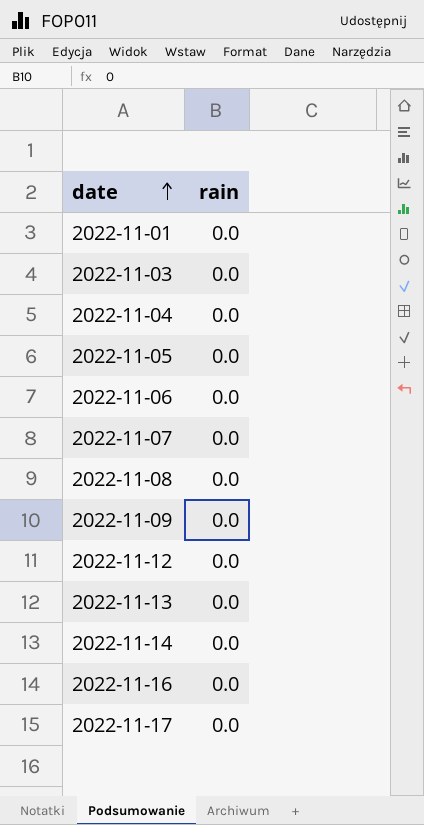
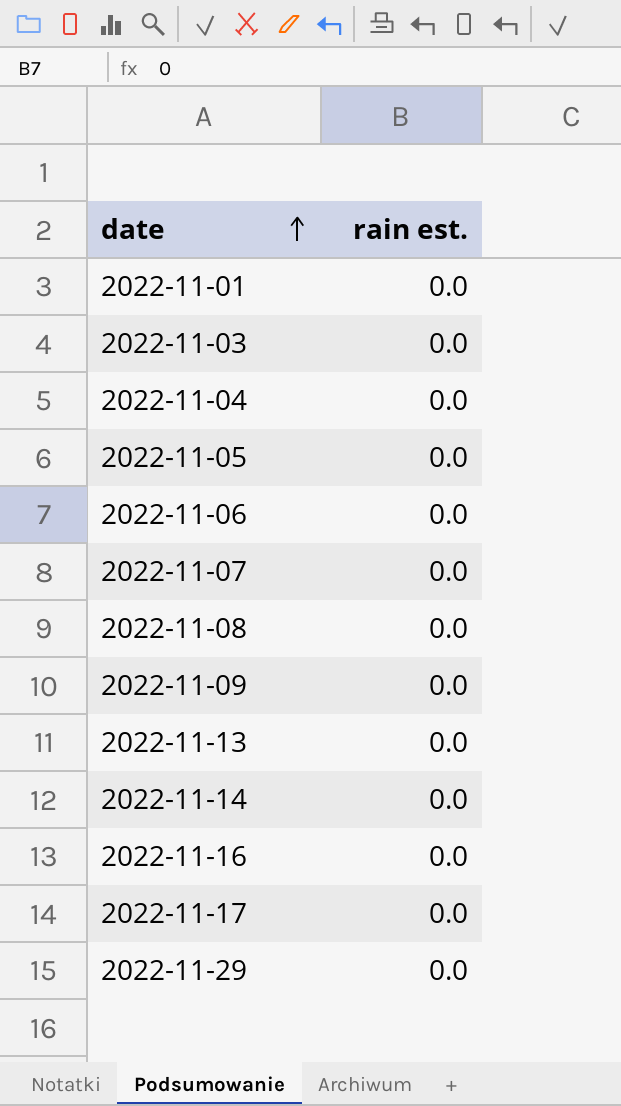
column name: rain -> rain est.
row 2022-11-12: 0.0 -> none
row 2022-11-29: none -> 0.0

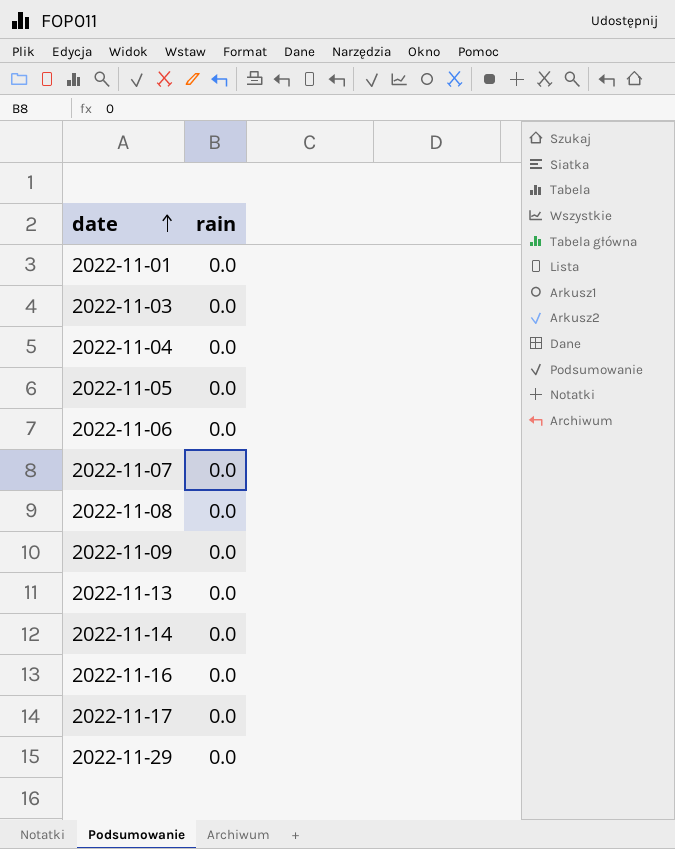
column name: rain est. -> rain

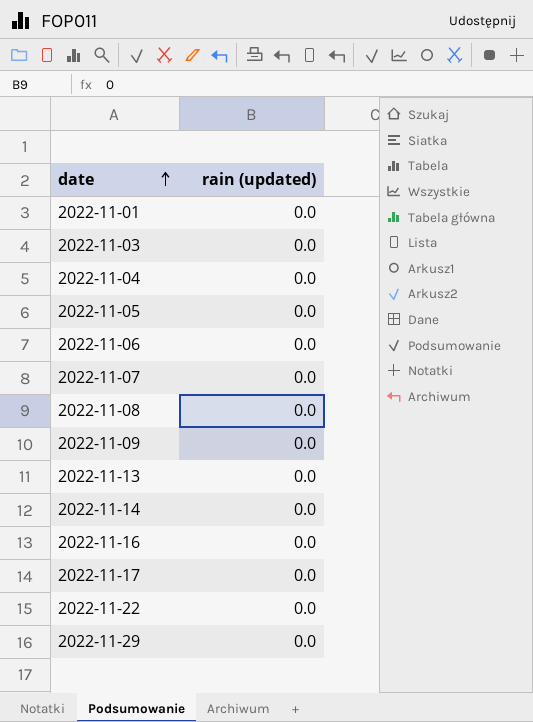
column name: rain -> rain (updated)
row 2022-11-22: none -> 0.0

